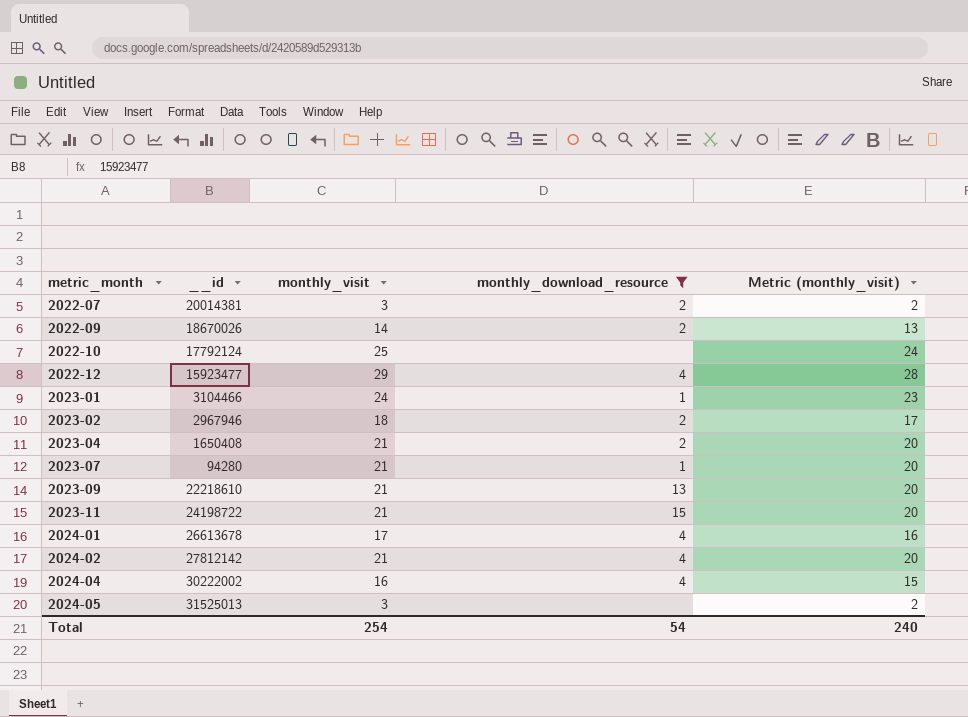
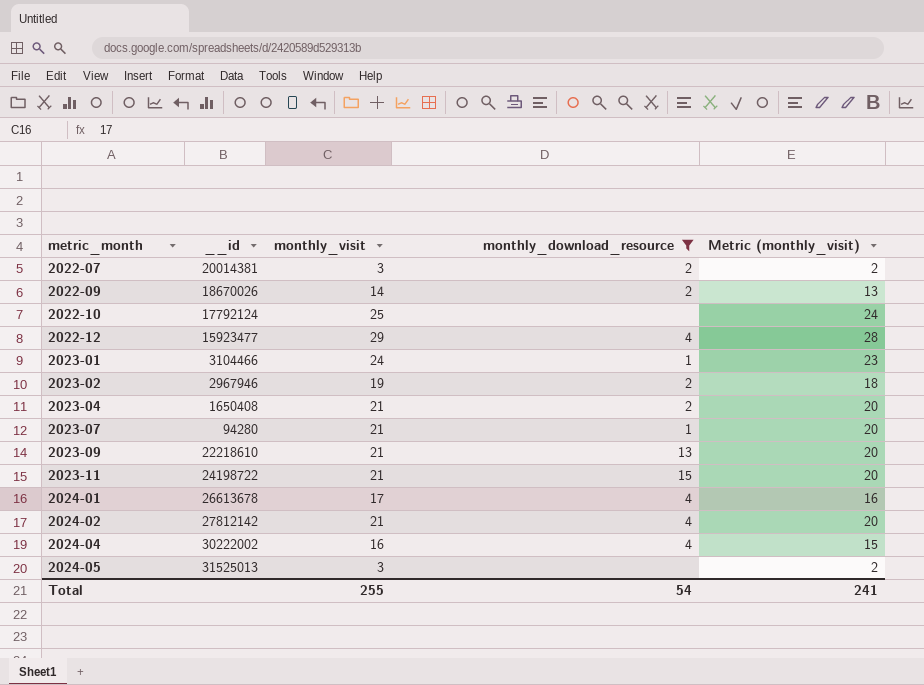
2023-02 | monthly_visit: 18 -> 19
2023-02 | Metric (monthly_visit): 17 -> 18
Total | monthly_visit: 254 -> 255
Total | Metric (monthly_visit): 240 -> 241

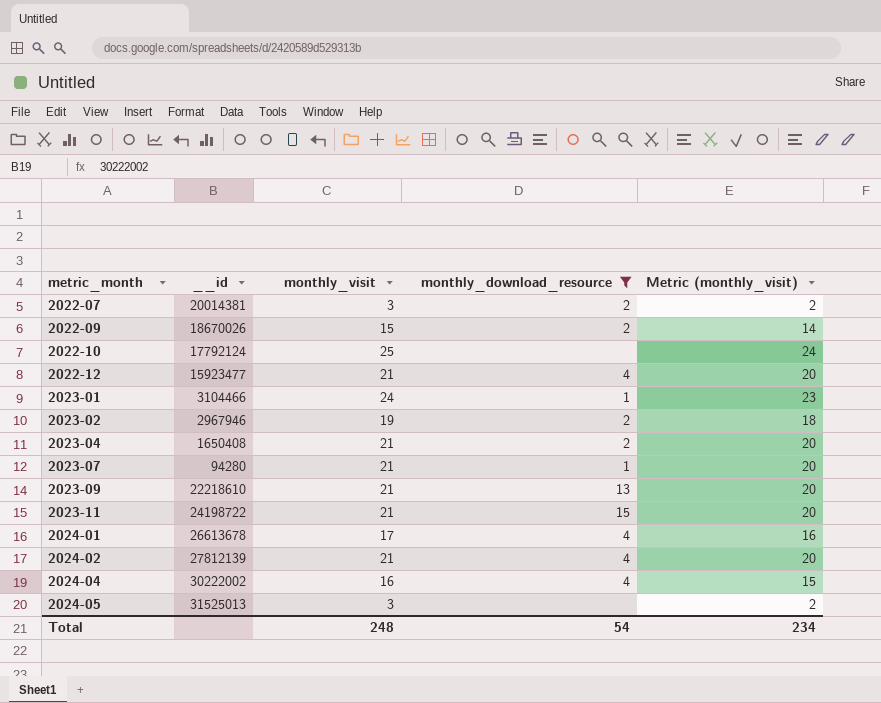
2022-09 | monthly_visit: 14 -> 15
2022-09 | Metric (monthly_visit): 13 -> 14
2022-12 | monthly_visit: 29 -> 21
2022-12 | Metric (monthly_visit): 28 -> 20
2024-02 | __id: 27812142 -> 27812139
Total | monthly_visit: 255 -> 248
Total | Metric (monthly_visit): 241 -> 234

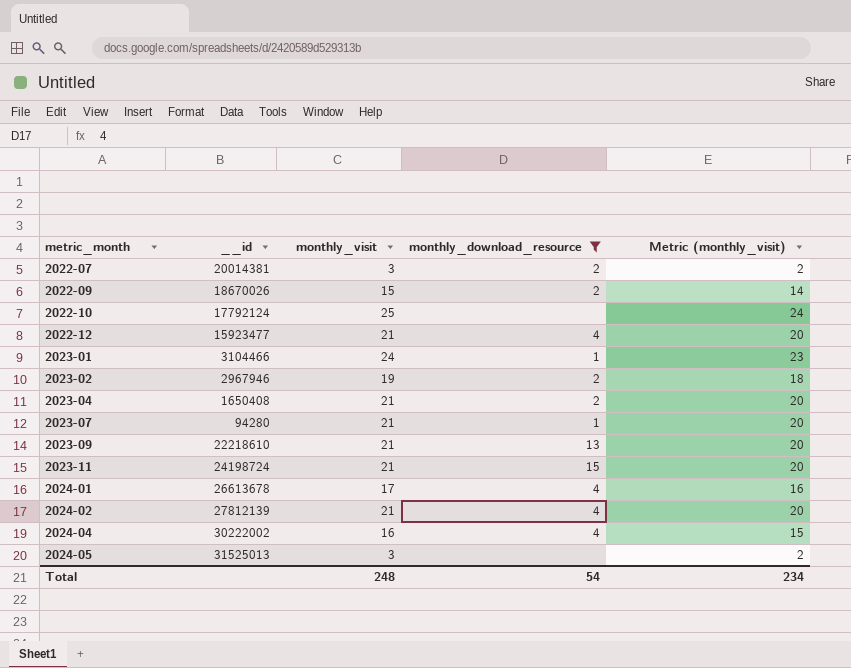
2023-11 | __id: 24198722 -> 24198724

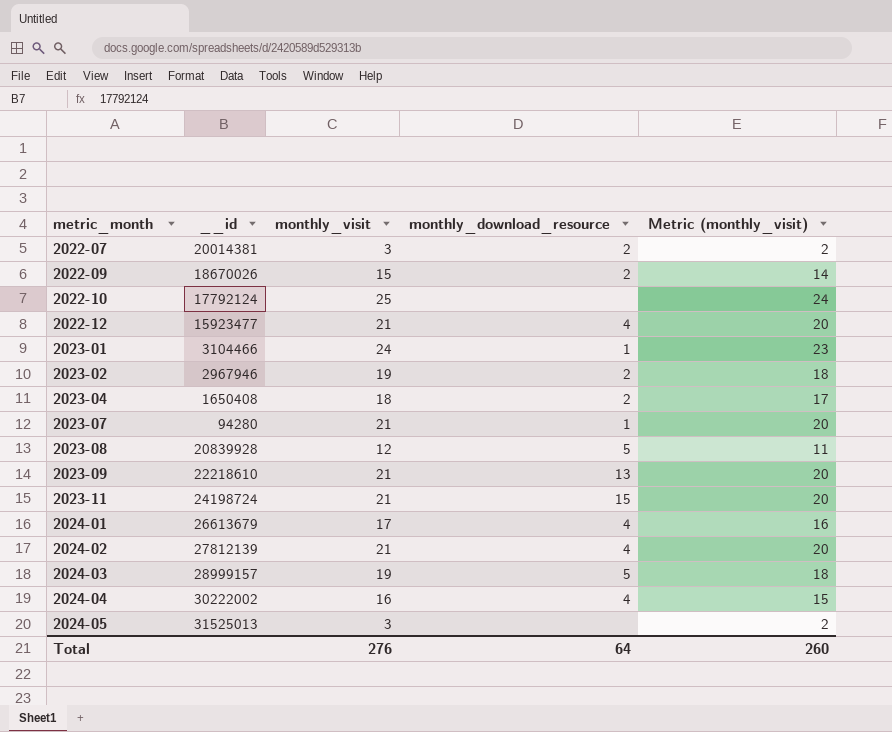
filter: monthly_download_resource != 5 -> none
2023-04 | monthly_visit: 21 -> 18
2023-04 | Metric (monthly_visit): 20 -> 17
2024-01 | __id: 26613678 -> 26613679
Total | monthly_visit: 248 -> 276
Total | monthly_download_resource: 54 -> 64
Total | Metric (monthly_visit): 234 -> 260

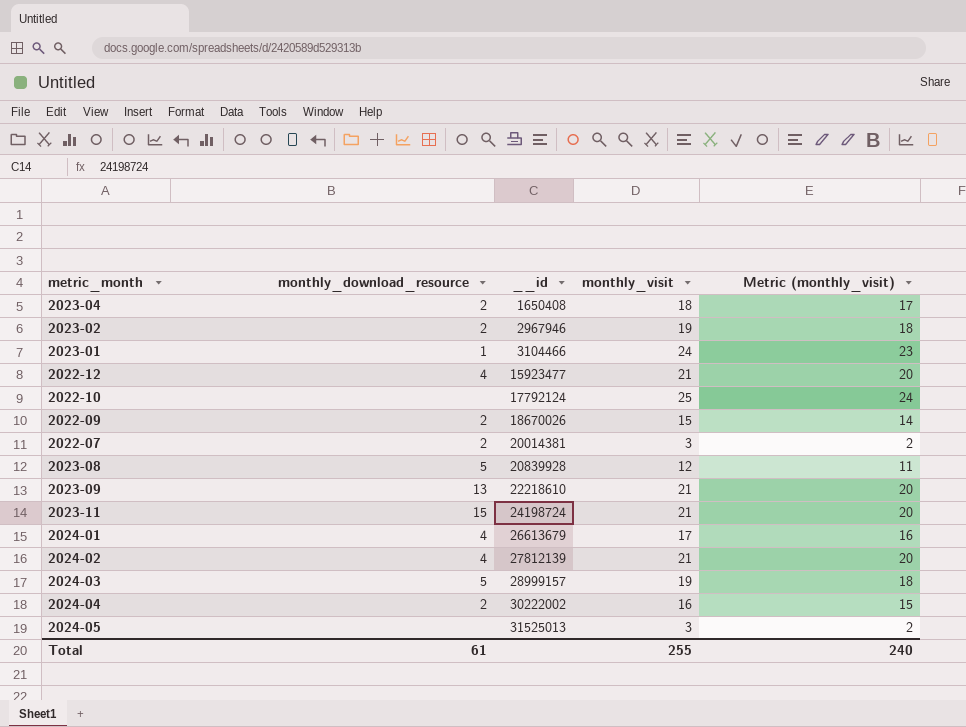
row order: metric_month ascending -> __id ascending
column monthly_download_resource | position: 4 -> 2
row 2023-07: 94280 | 21 | 1 | 20 -> none
2024-04 | monthly_download_resource: 4 -> 2
Total | monthly_download_resource: 64 -> 61
Total | monthly_visit: 276 -> 255
Total | Metric (monthly_visit): 260 -> 240

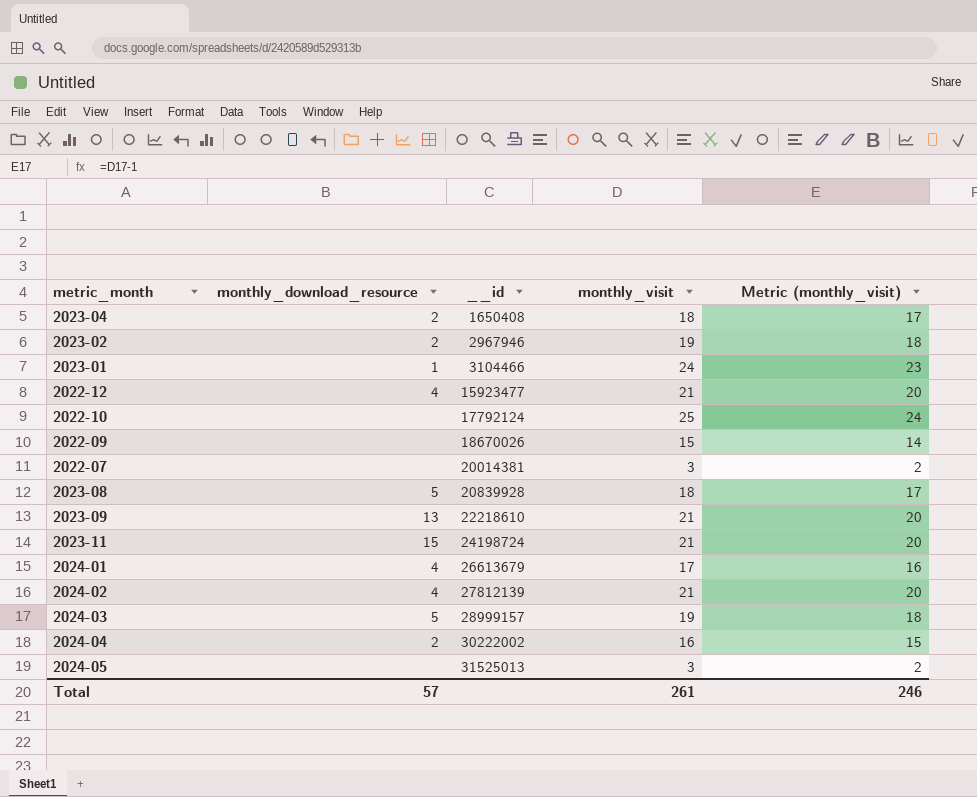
2022-09 | monthly_download_resource: 2 -> none
2022-07 | monthly_download_resource: 2 -> none
2023-08 | monthly_visit: 12 -> 18
2023-08 | Metric (monthly_visit): 11 -> 17
Total | monthly_download_resource: 61 -> 57
Total | monthly_visit: 255 -> 261
Total | Metric (monthly_visit): 240 -> 246

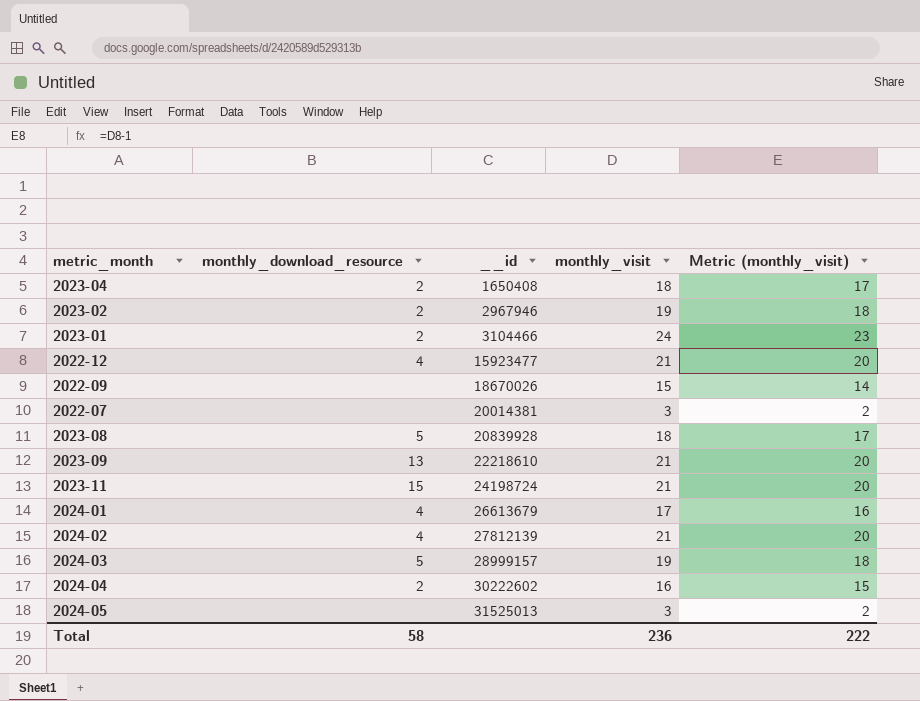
row 2022-10: none | 17792124 | 25 | 24 -> none
2023-01 | monthly_download_resource: 1 -> 2
2024-04 | __id: 30222002 -> 30222602
Total | monthly_download_resource: 57 -> 58
Total | monthly_visit: 261 -> 236
Total | Metric (monthly_visit): 246 -> 222

